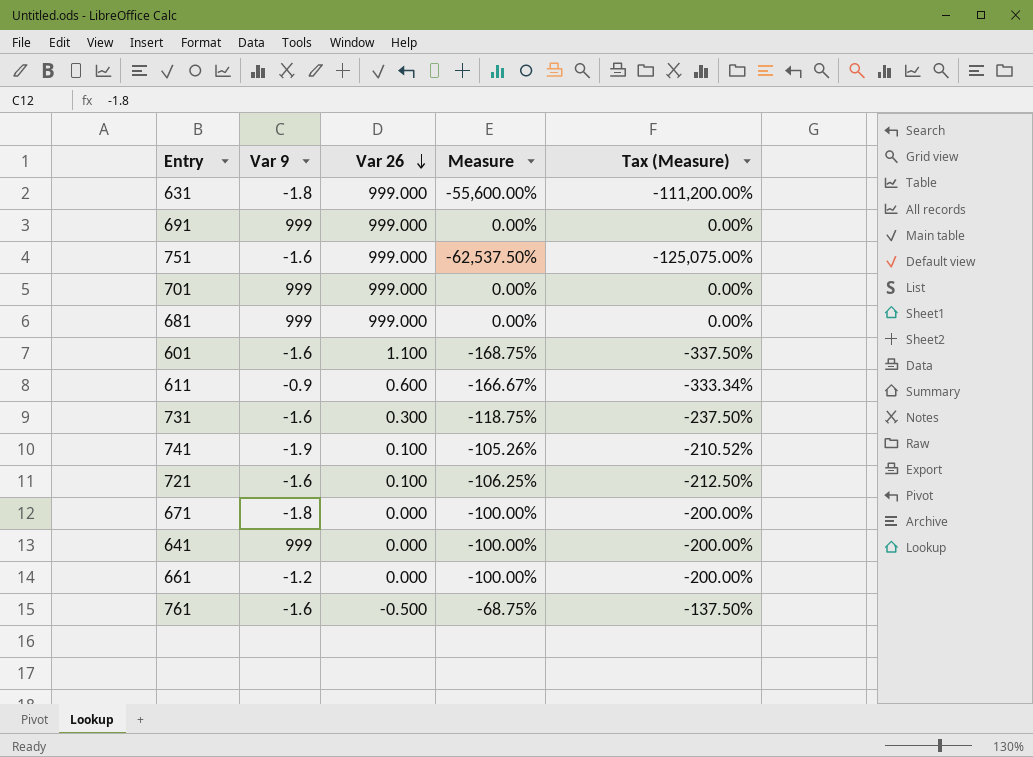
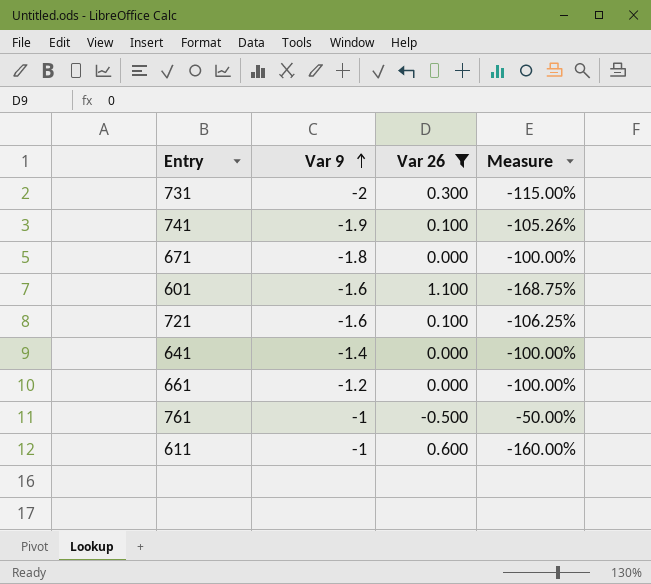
filter: none -> Var 26 != 999.000
row order: Var 26 descending -> Var 9 ascending
column Tax (Measure) | formula: [Measure] * 2 -> none
731 | Var 9: -1.6 -> -2
731 | Measure: -118.75% -> -115.00%
641 | Var 9: 999 -> -1.4
761 | Var 9: -1.6 -> -1
761 | Measure: -68.75% -> -50.00%
611 | Var 9: -0.9 -> -1
611 | Measure: -166.67% -> -160.00%

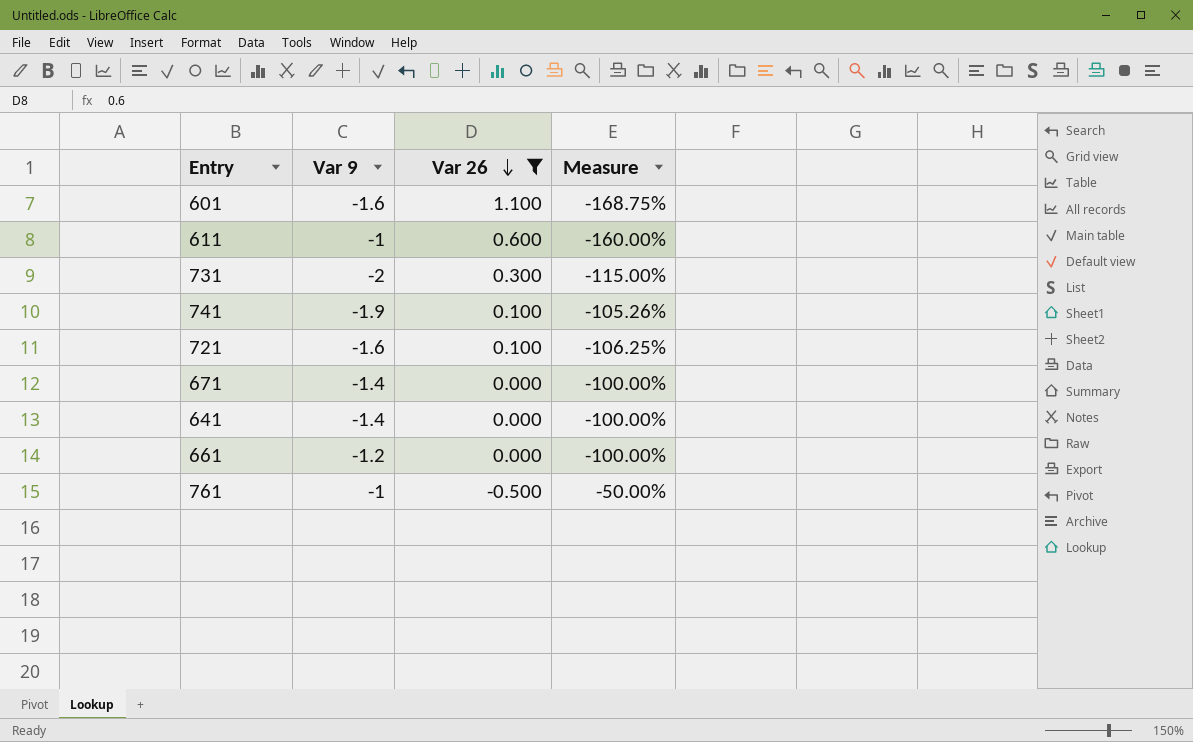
row order: Var 9 ascending -> Var 26 descending
671 | Var 9: -1.8 -> -1.4

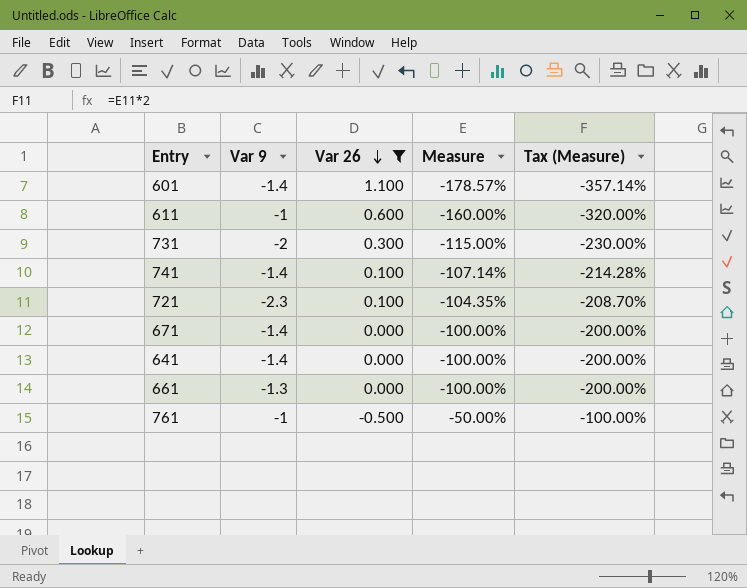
column Tax (Measure) | formula: none -> [Measure] * 2
601 | Var 9: -1.6 -> -1.4
601 | Measure: -168.75% -> -178.57%
741 | Var 9: -1.9 -> -1.4
741 | Measure: -105.26% -> -107.14%
721 | Var 9: -1.6 -> -2.3
721 | Measure: -106.25% -> -104.35%
661 | Var 9: -1.2 -> -1.3

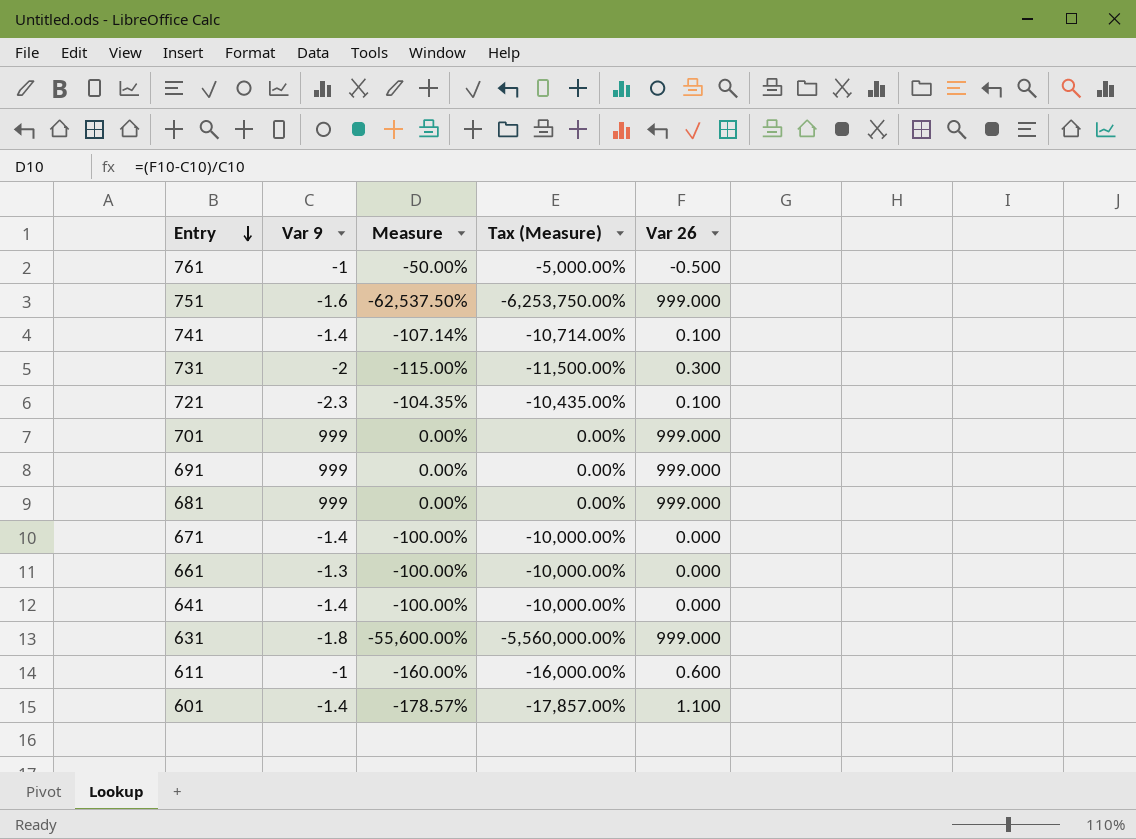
filter: Var 26 != 999.000 -> none
row order: Var 26 descending -> Entry descending
column Tax (Measure) | formula: [Measure] * 2 -> [Measure] * 100
column Var 26 | position: 3 -> 5

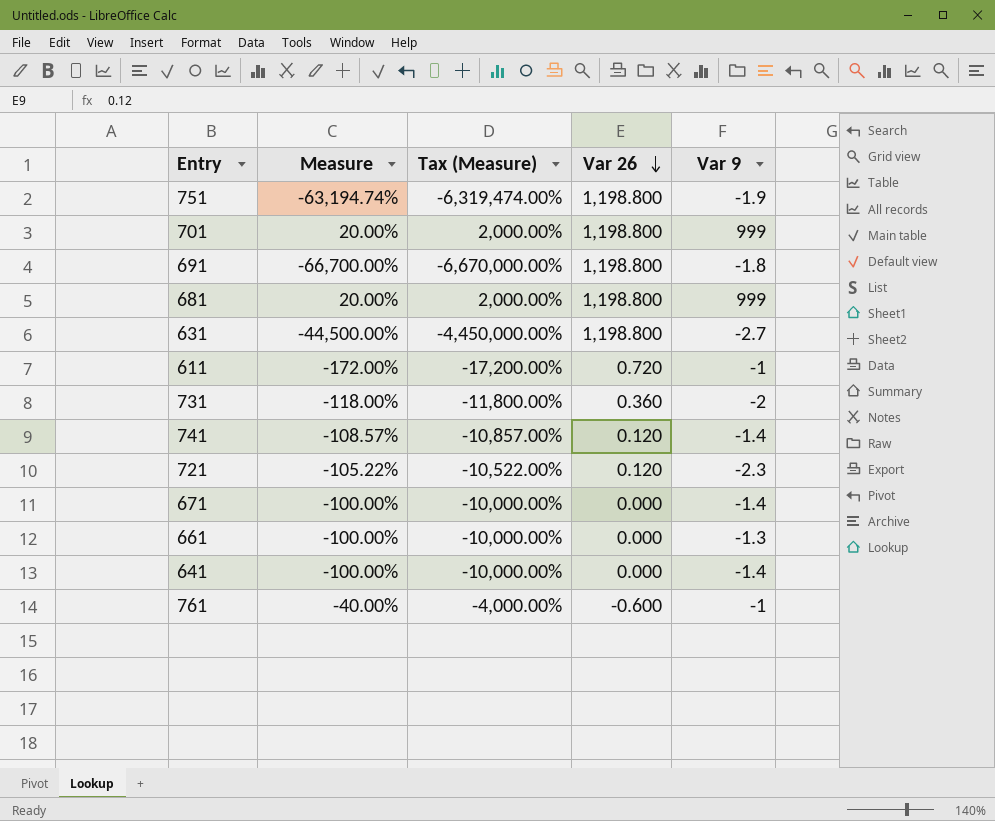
row order: Entry descending -> Var 26 descending
column Var 9 | position: 2 -> 5
row 601: -1.4 | -178.57% | -17,857.00% | 1.100 -> none
751 | Measure: -62,537.50% -> -63,194.74%
751 | Tax (Measure): -6,253,750.00% -> -6,319,474.00%
751 | Var 26: 999.000 -> 1,198.800
751 | Var 9: -1.6 -> -1.9
701 | Measure: 0.00% -> 20.00%
701 | Tax (Measure): 0.00% -> 2,000.00%
701 | Var 26: 999.000 -> 1,198.800
691 | Measure: 0.00% -> -66,700.00%
691 | Tax (Measure): 0.00% -> -6,670,000.00%
691 | Var 26: 999.000 -> 1,198.800
691 | Var 9: 999 -> -1.8
681 | Measure: 0.00% -> 20.00%
681 | Tax (Measure): 0.00% -> 2,000.00%
681 | Var 26: 999.000 -> 1,198.800
631 | Measure: -55,600.00% -> -44,500.00%
631 | Tax (Measure): -5,560,000.00% -> -4,450,000.00%
631 | Var 26: 999.000 -> 1,198.800
631 | Var 9: -1.8 -> -2.7
611 | Measure: -160.00% -> -172.00%
611 | Tax (Measure): -16,000.00% -> -17,200.00%
611 | Var 26: 0.600 -> 0.720
731 | Measure: -115.00% -> -118.00%
731 | Tax (Measure): -11,500.00% -> -11,800.00%
731 | Var 26: 0.300 -> 0.360
741 | Measure: -107.14% -> -108.57%
741 | Tax (Measure): -10,714.00% -> -10,857.00%
741 | Var 26: 0.100 -> 0.120
721 | Measure: -104.35% -> -105.22%
721 | Tax (Measure): -10,435.00% -> -10,522.00%
721 | Var 26: 0.100 -> 0.120
761 | Measure: -50.00% -> -40.00%
761 | Tax (Measure): -5,000.00% -> -4,000.00%
761 | Var 26: -0.500 -> -0.600

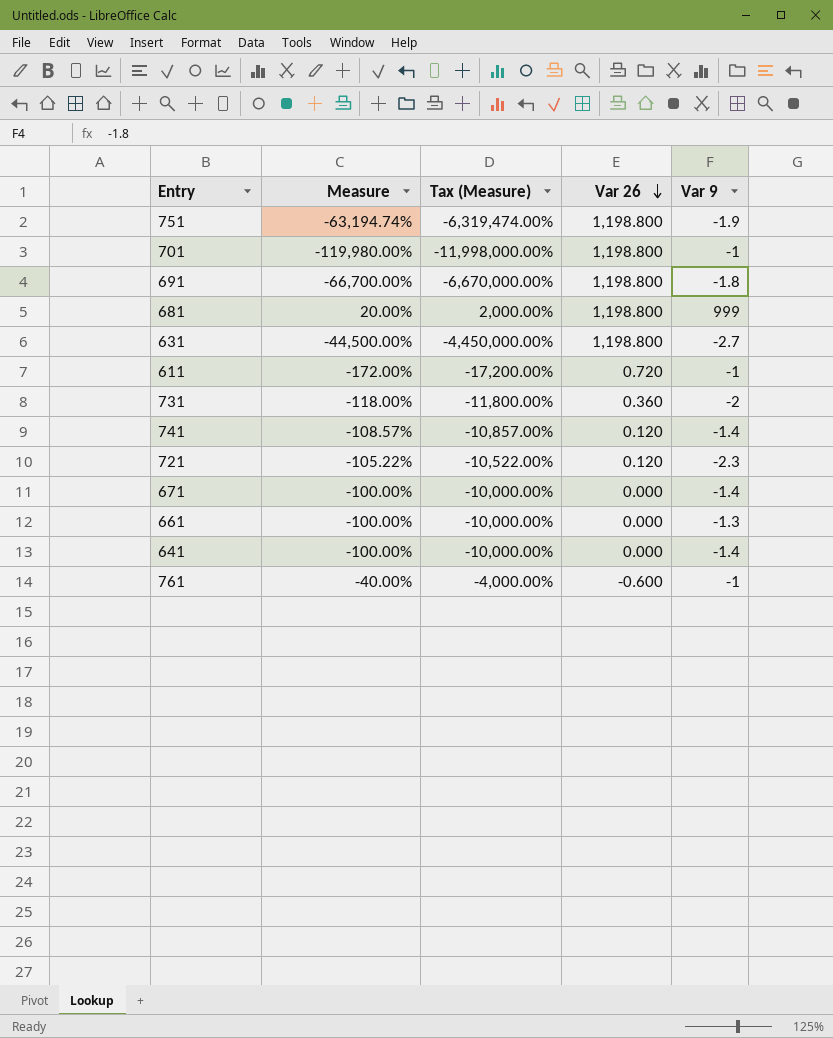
701 | Measure: 20.00% -> -119,980.00%
701 | Tax (Measure): 2,000.00% -> -11,998,000.00%
701 | Var 9: 999 -> -1

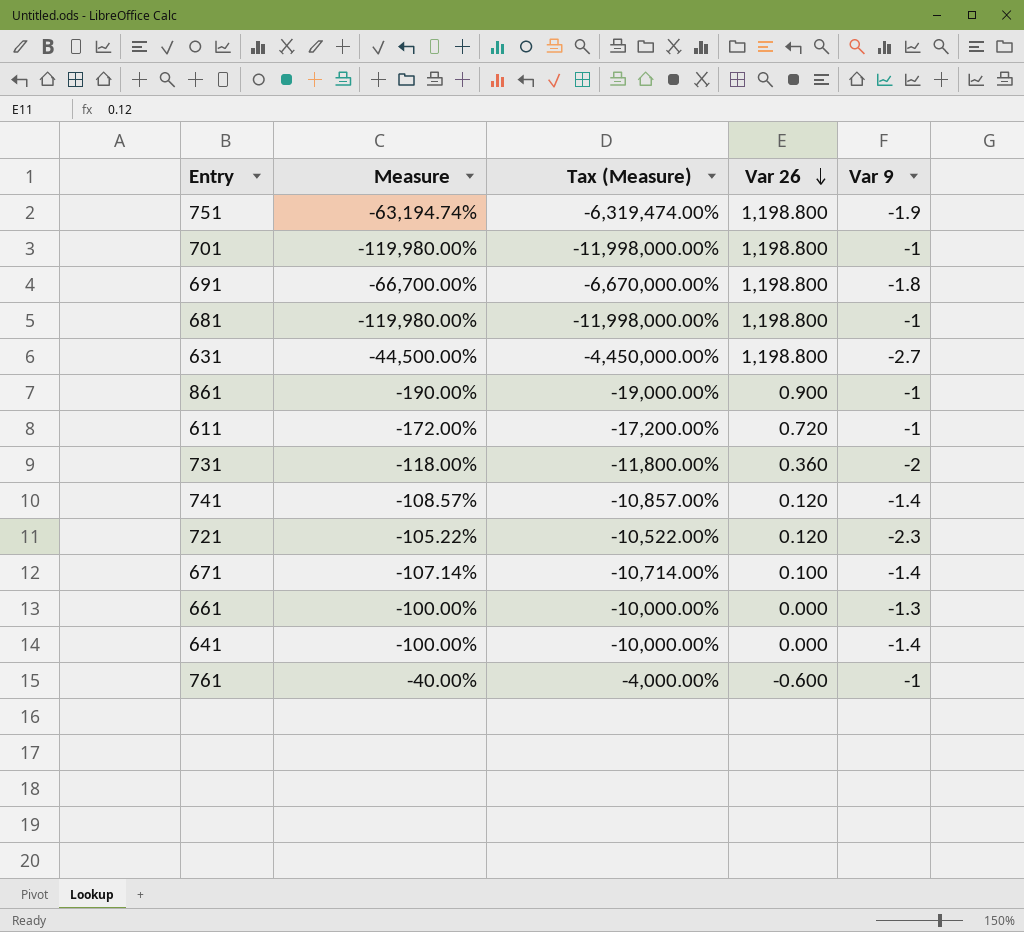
681 | Measure: 20.00% -> -119,980.00%
681 | Tax (Measure): 2,000.00% -> -11,998,000.00%
681 | Var 9: 999 -> -1
row 861: none -> -190.00% | -19,000.00% | 0.900 | -1
671 | Measure: -100.00% -> -107.14%
671 | Tax (Measure): -10,000.00% -> -10,714.00%
671 | Var 26: 0.000 -> 0.100

